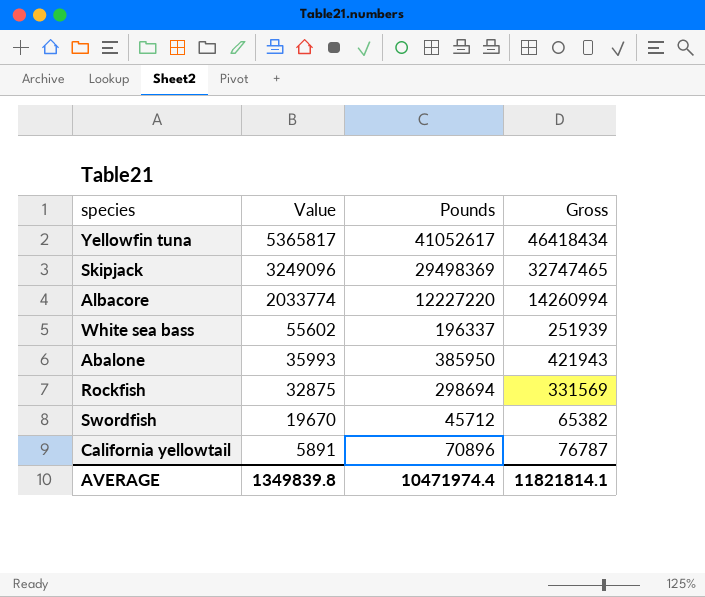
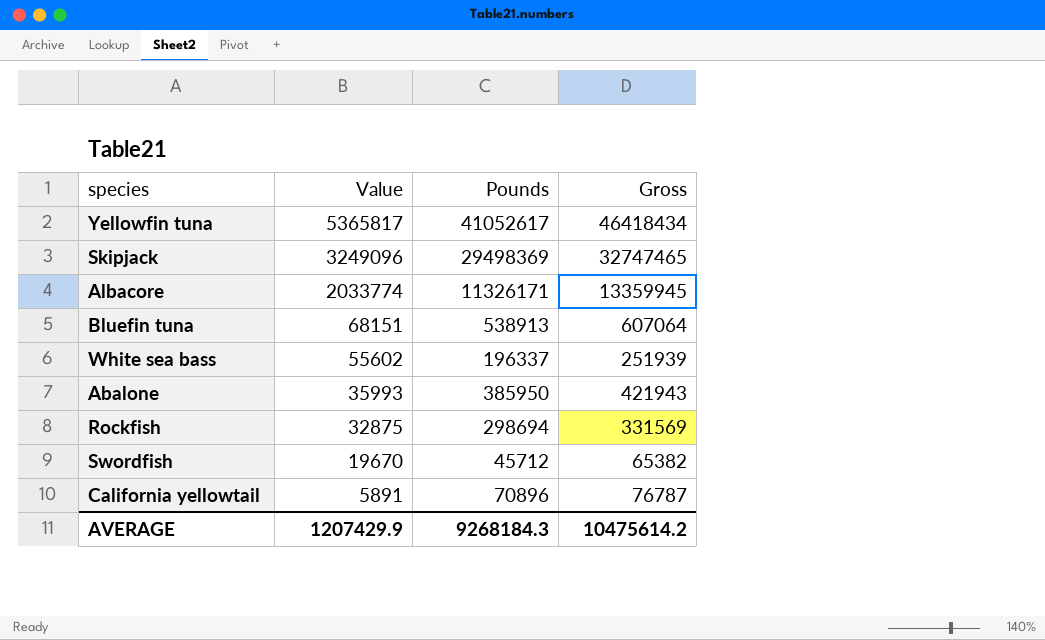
Albacore | Pounds: 12227220 -> 11326171
Albacore | Gross: 14260994 -> 13359945
row Bluefin tuna: none -> 68151 | 538913 | 607064
AVERAGE | Value: 1349839.8 -> 1207429.9
AVERAGE | Pounds: 10471974.4 -> 9268184.3
AVERAGE | Gross: 11821814.1 -> 10475614.2

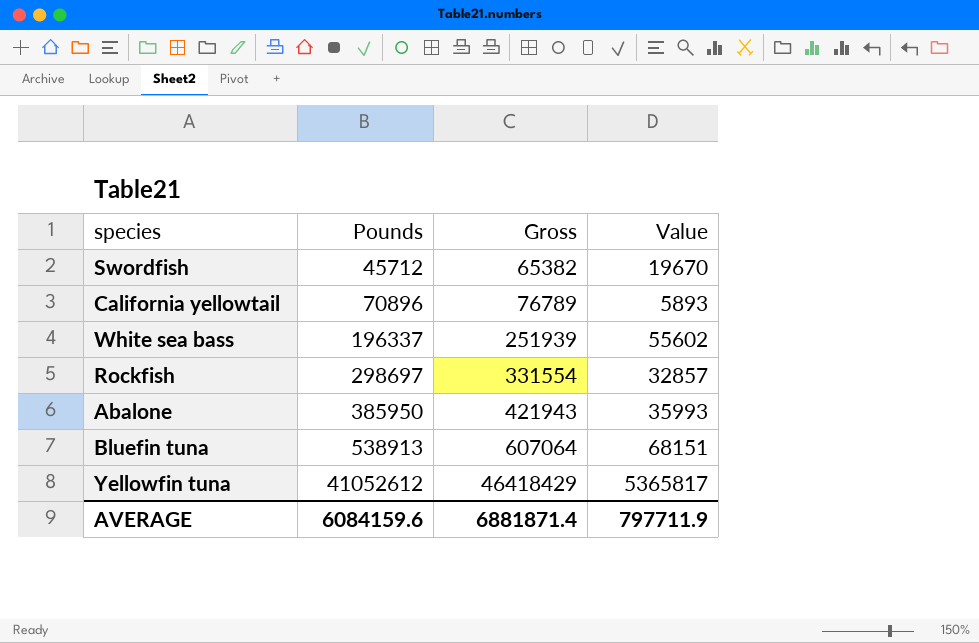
row order: Value descending -> Pounds ascending
column Value | position: 2 -> 4
row Skipjack: 3249096 | 29498369 | 32747465 -> none
row Albacore: 2033774 | 11326171 | 13359945 -> none
California yellowtail | Gross: 76787 -> 76789
California yellowtail | Value: 5891 -> 5893
Rockfish | Pounds: 298694 -> 298697
Rockfish | Gross: 331569 -> 331554
Rockfish | Value: 32875 -> 32857
Yellowfin tuna | Pounds: 41052617 -> 41052612
Yellowfin tuna | Gross: 46418434 -> 46418429
AVERAGE | Pounds: 9268184.3 -> 6084159.6
AVERAGE | Gross: 10475614.2 -> 6881871.4
AVERAGE | Value: 1207429.9 -> 797711.9

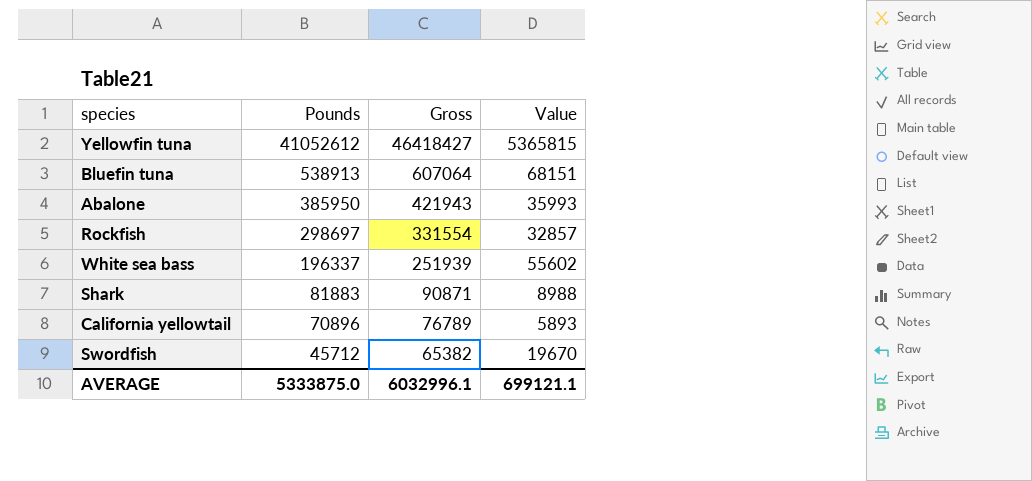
row order: Pounds ascending -> Pounds descending
Yellowfin tuna | Gross: 46418429 -> 46418427
Yellowfin tuna | Value: 5365817 -> 5365815
row Shark: none -> 81883 | 90871 | 8988
AVERAGE | Pounds: 6084159.6 -> 5333875.0
AVERAGE | Gross: 6881871.4 -> 6032996.1
AVERAGE | Value: 797711.9 -> 699121.1

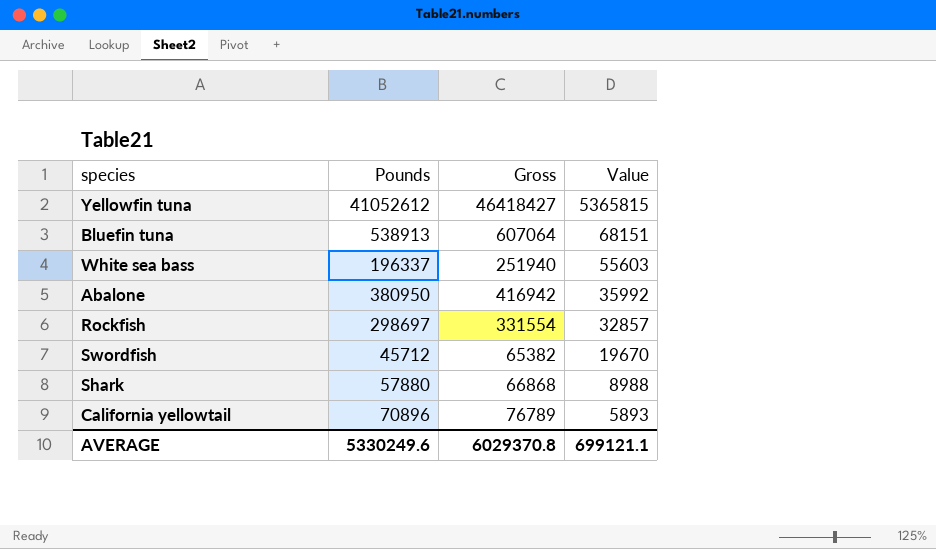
row order: Pounds descending -> Value descending
White sea bass | Gross: 251939 -> 251940
White sea bass | Value: 55602 -> 55603
Abalone | Pounds: 385950 -> 380950
Abalone | Gross: 421943 -> 416942
Abalone | Value: 35993 -> 35992
Shark | Pounds: 81883 -> 57880
Shark | Gross: 90871 -> 66868
AVERAGE | Pounds: 5333875.0 -> 5330249.6
AVERAGE | Gross: 6032996.1 -> 6029370.8

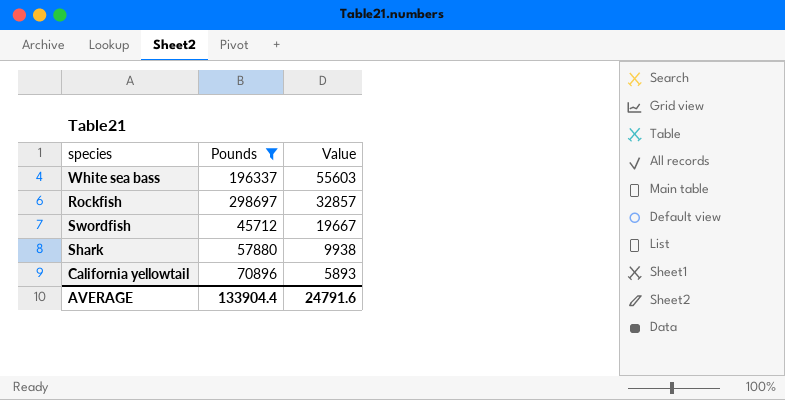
filter: none -> Pounds <= 298697
column Gross | formula: [Pounds] + [Value] -> none
Swordfish | Value: 19670 -> 19667
Shark | Value: 8988 -> 9938
AVERAGE | Pounds: 5330249.6 -> 133904.4
AVERAGE | Value: 699121.1 -> 24791.6

